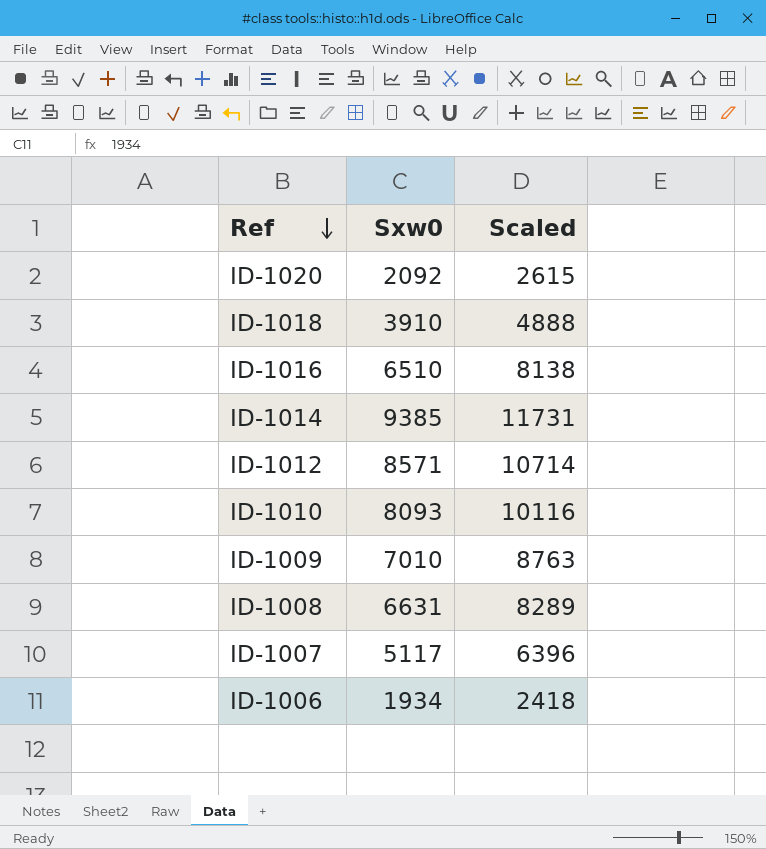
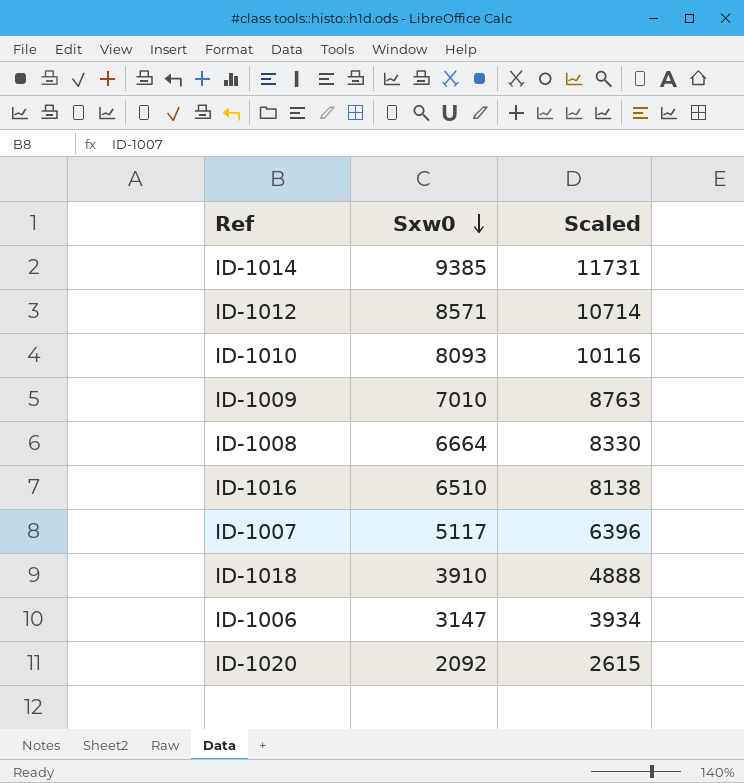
row order: Ref descending -> Sxw0 descending
ID-1008 | Sxw0: 6631 -> 6664
ID-1008 | Scaled: 8289 -> 8330
ID-1006 | Sxw0: 1934 -> 3147
ID-1006 | Scaled: 2418 -> 3934

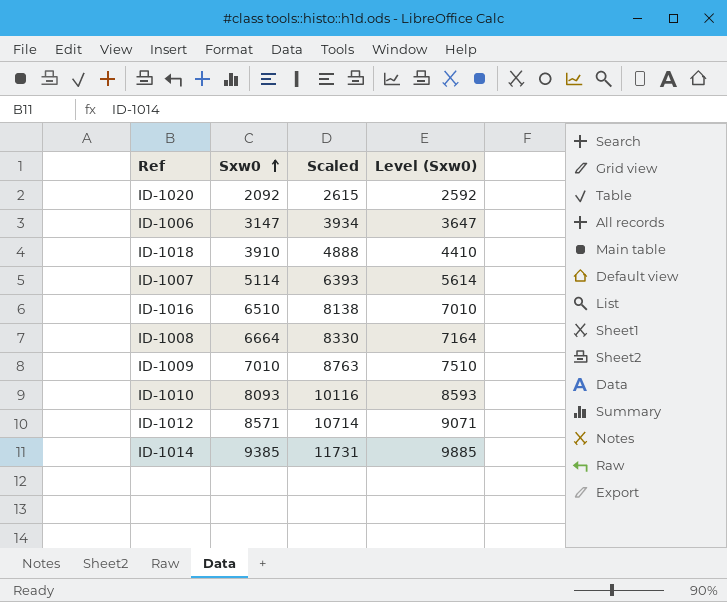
row order: Sxw0 descending -> Sxw0 ascending
column Level (Sxw0) | formula: none -> [Sxw0] + 500
ID-1007 | Sxw0: 5117 -> 5114
ID-1007 | Scaled: 6396 -> 6393

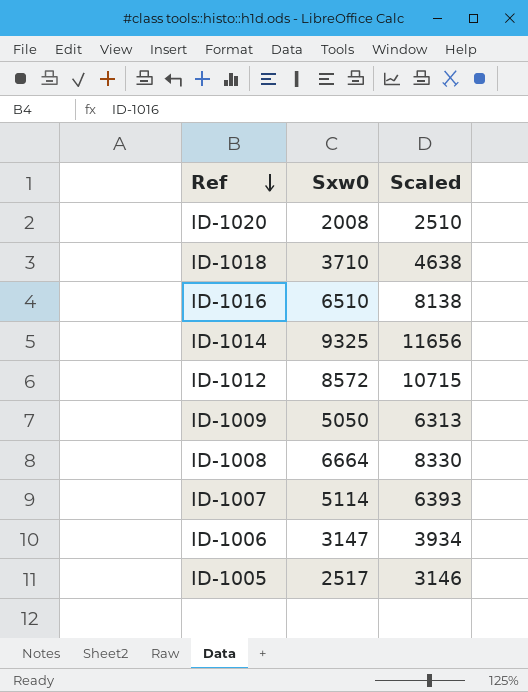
row order: Sxw0 ascending -> Ref descending
column Level (Sxw0) | formula: [Sxw0] + 500 -> none
row ID-1010: 8093 | 10116 | 8593 -> none
ID-1020 | Sxw0: 2092 -> 2008
ID-1020 | Scaled: 2615 -> 2510
ID-1018 | Sxw0: 3910 -> 3710
ID-1018 | Scaled: 4888 -> 4638
ID-1014 | Sxw0: 9385 -> 9325
ID-1014 | Scaled: 11731 -> 11656
ID-1012 | Sxw0: 8571 -> 8572
ID-1012 | Scaled: 10714 -> 10715
ID-1009 | Sxw0: 7010 -> 5050
ID-1009 | Scaled: 8763 -> 6313
row ID-1005: none -> 2517 | 3146

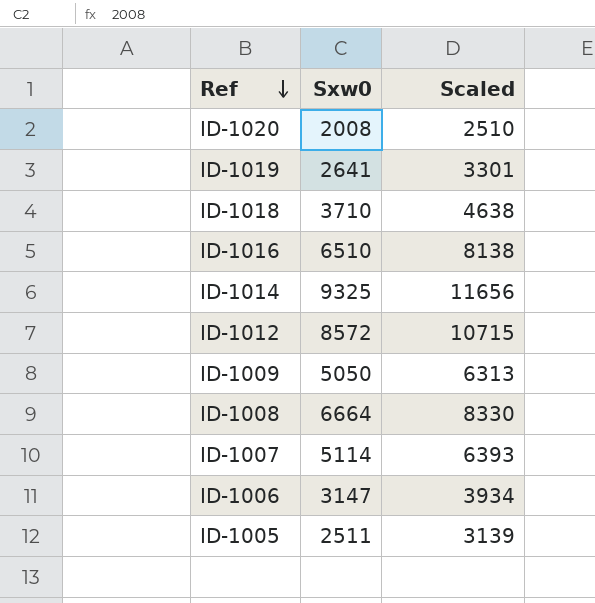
row ID-1019: none -> 2641 | 3301
ID-1005 | Sxw0: 2517 -> 2511
ID-1005 | Scaled: 3146 -> 3139

